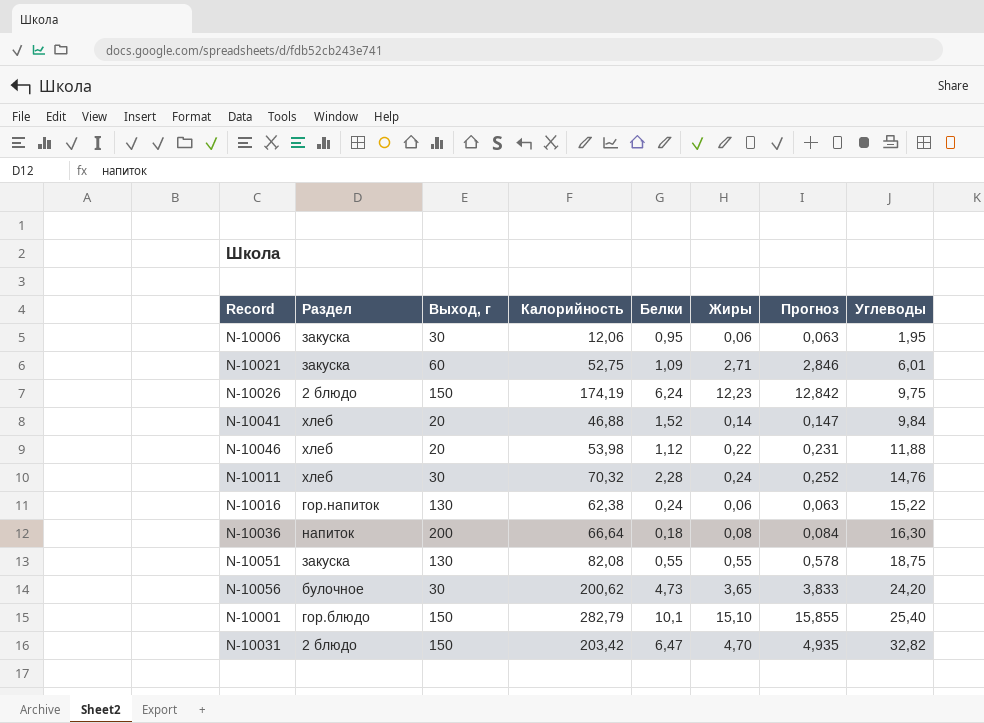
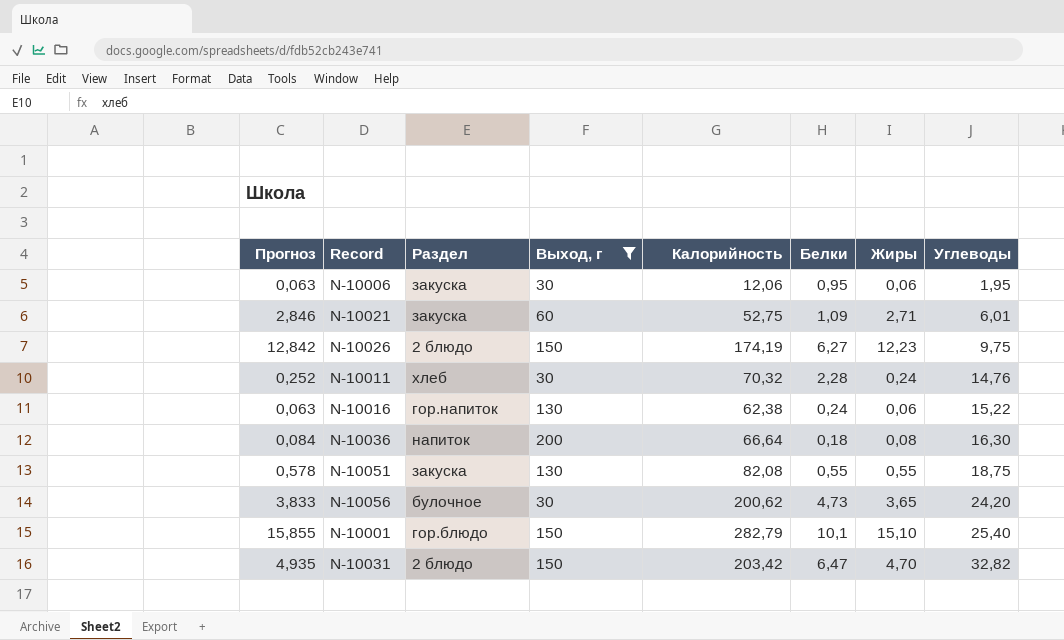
filter: none -> Выход, г != 20
column Прогноз | position: 7 -> 1
N-10026 | Белки: 6,24 -> 6,27

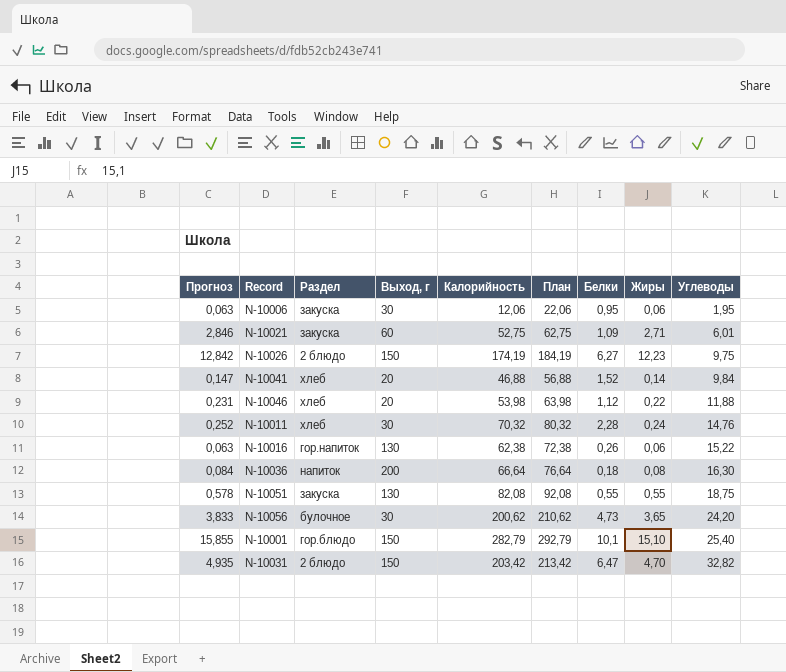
filter: Выход, г != 20 -> none
column План | formula: none -> [Калорийность] + 10
N-10016 | Белки: 0,24 -> 0,26

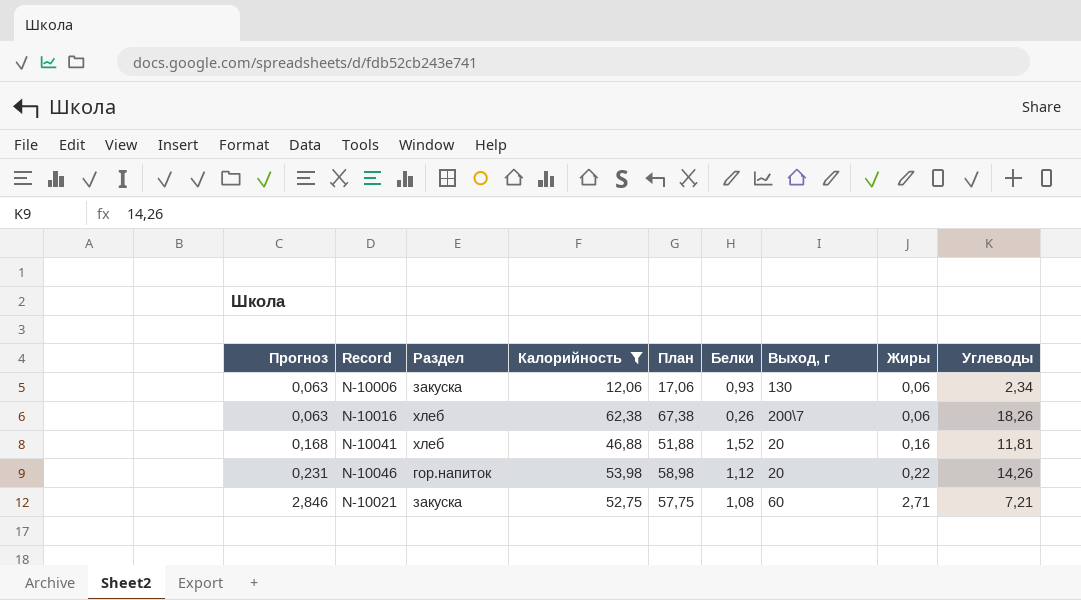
filter: none -> Калорийность <= 62,38
row order: Углеводы ascending -> Прогноз ascending
column План | formula: [Калорийность] + 10 -> [Калорийность] + 5
column Выход, г | position: 4 -> 7
N-10006 | Белки: 0,95 -> 0,93
N-10006 | Выход, г: 30 -> 130
N-10006 | Углеводы: 1,95 -> 2,34
N-10016 | Раздел: гор.напиток -> хлеб
N-10016 | Выход, г: 130 -> 200\7
N-10016 | Углеводы: 15,22 -> 18,26
N-10041 | Прогноз: 0,147 -> 0,168
N-10041 | Жиры: 0,14 -> 0,16
N-10041 | Углеводы: 9,84 -> 11,81
N-10046 | Раздел: хлеб -> гор.напиток
N-10046 | Углеводы: 11,88 -> 14,26
N-10021 | Белки: 1,09 -> 1,08
N-10021 | Углеводы: 6,01 -> 7,21

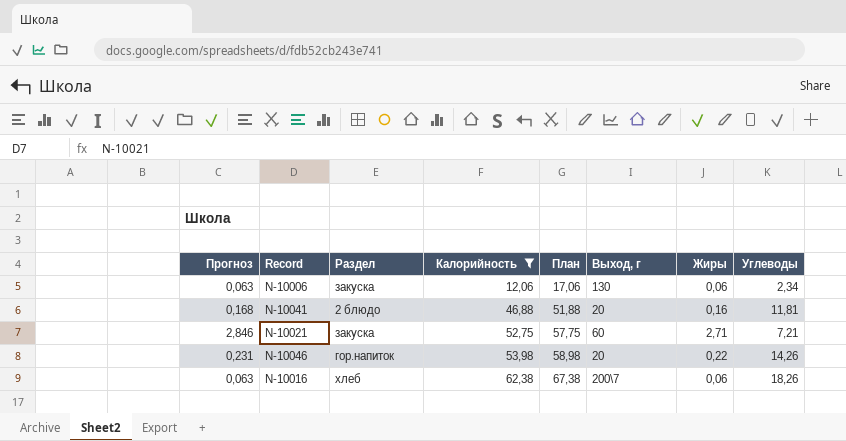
row order: Прогноз ascending -> Калорийность ascending
column Белки | position: 6 -> none
N-10041 | Раздел: хлеб -> 2 блюдо

